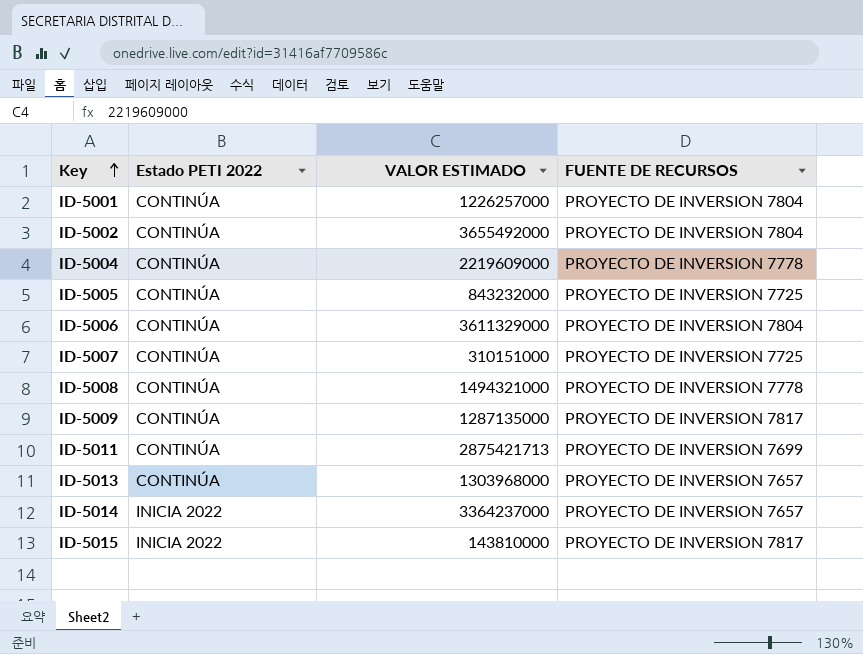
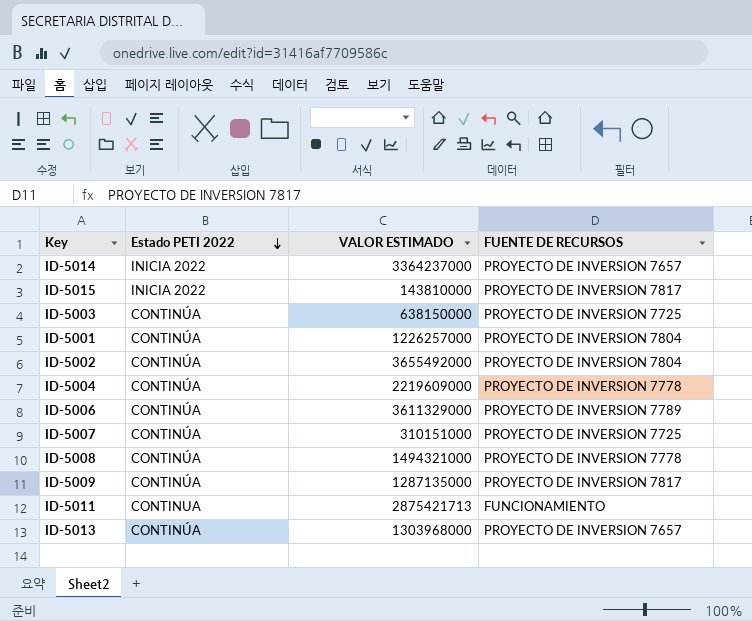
row order: Key ascending -> Estado PETI 2022 descending
row ID-5005: CONTINÚA | 843232000 | PROYECTO DE INVERSION 7725 -> none
row ID-5003: none -> CONTINÚA | 638150000 | PROYECTO DE INVERSION 7725
ID-5006 | FUENTE DE RECURSOS: PROYECTO DE INVERSION 7804 -> PROYECTO DE INVERSION 7789
ID-5011 | Estado PETI 2022: CONTINÚA -> CONTINUA
ID-5011 | FUENTE DE RECURSOS: PROYECTO DE INVERSION 7699 -> FUNCIONAMIENTO

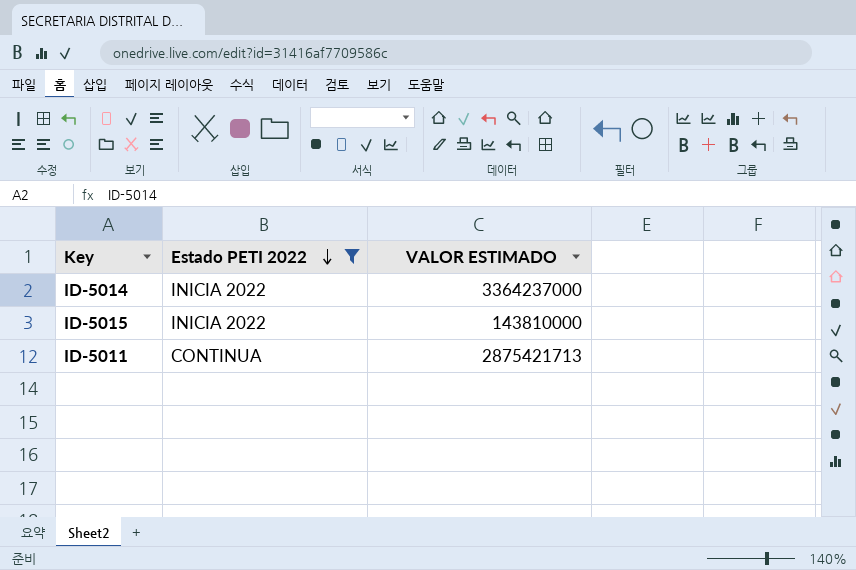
filter: none -> Estado PETI 2022 != CONTINÚA
column FUENTE DE RECURSOS | position: 4 -> none

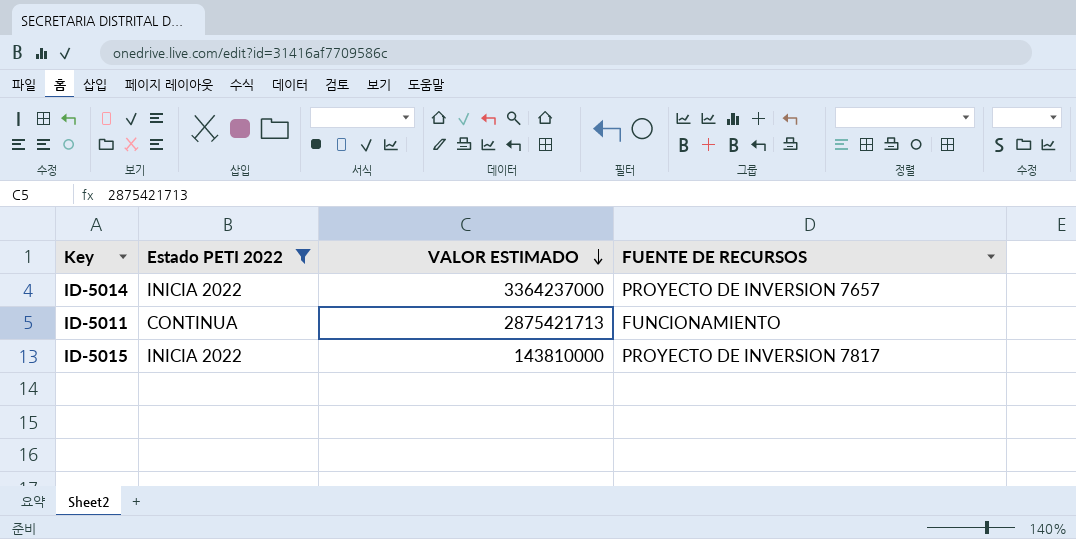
row order: Estado PETI 2022 descending -> VALOR ESTIMADO descending
column FUENTE DE RECURSOS | position: none -> 4

